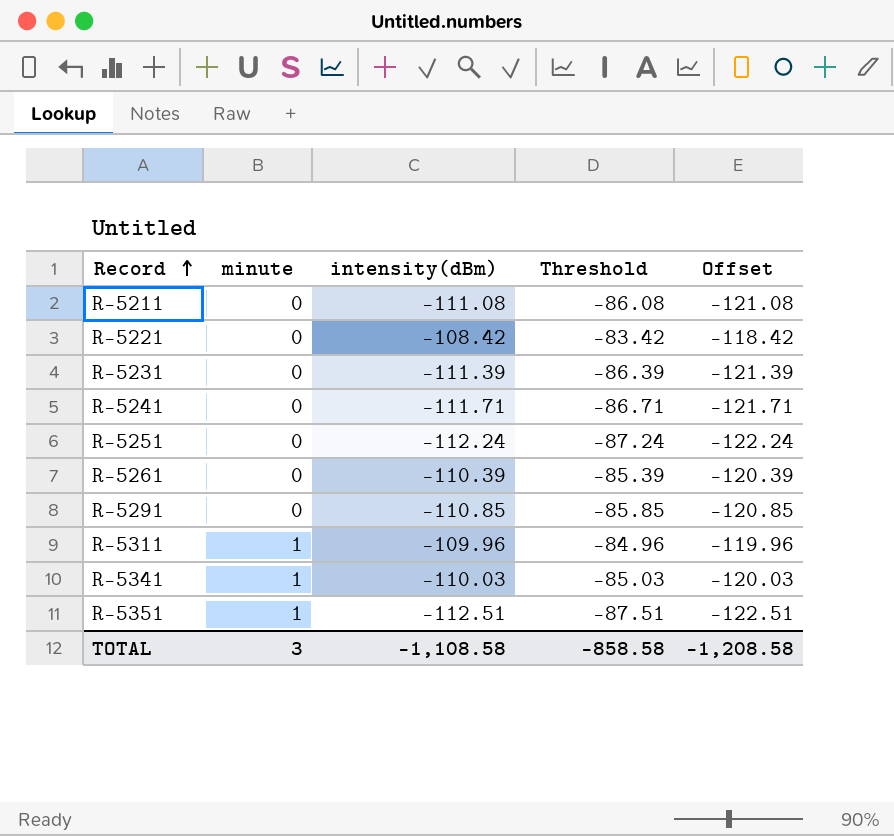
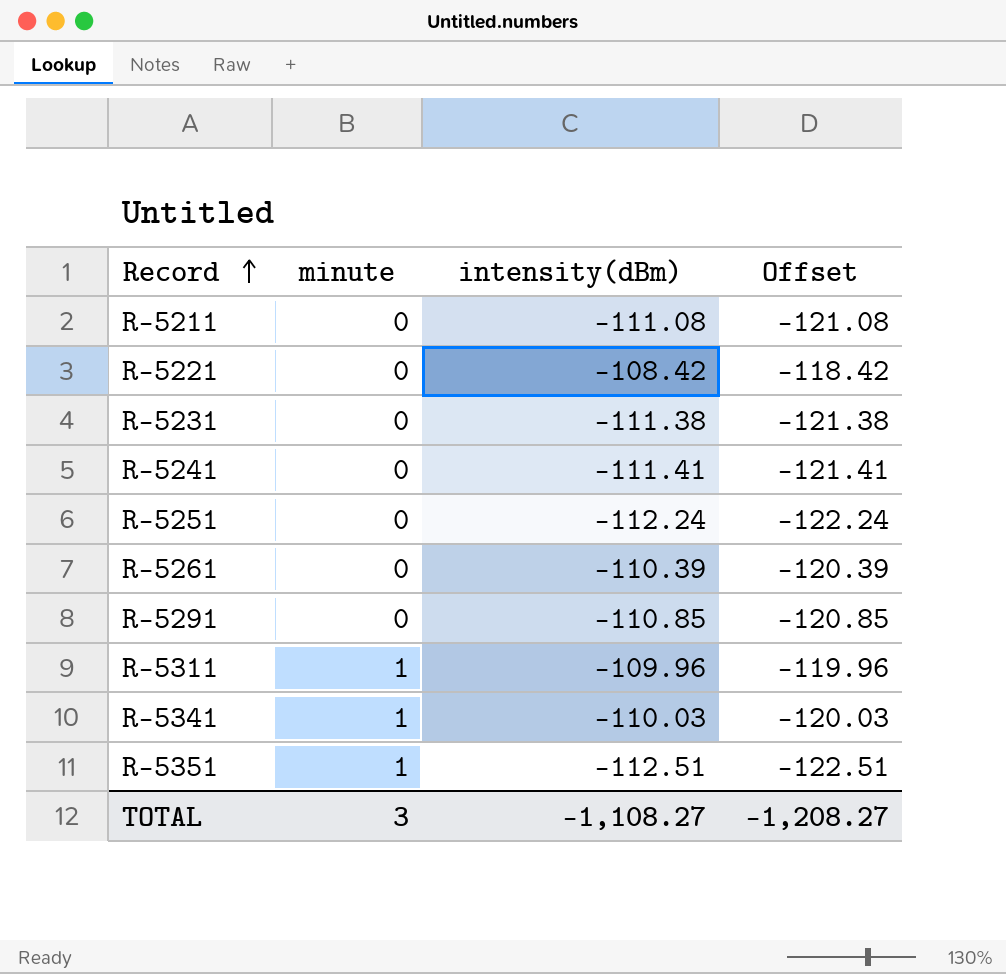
column Threshold | formula: [intensity(dBm)] + 25 -> none
R-5231 | intensity(dBm): -111.39 -> -111.38
R-5231 | Offset: -121.39 -> -121.38
R-5241 | intensity(dBm): -111.71 -> -111.41
R-5241 | Offset: -121.71 -> -121.41
TOTAL | intensity(dBm): -1,108.58 -> -1,108.27
TOTAL | Offset: -1,208.58 -> -1,208.27

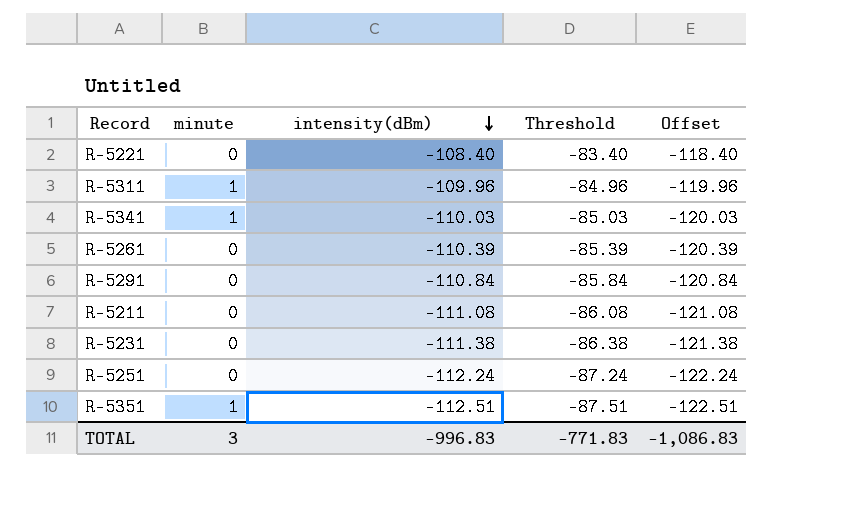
row order: Record ascending -> intensity(dBm) descending
column Threshold | formula: none -> [intensity(dBm)] + 25
row R-5241: 0 | -111.41 | -121.41 -> none
R-5221 | intensity(dBm): -108.42 -> -108.40
R-5221 | Offset: -118.42 -> -118.40
R-5291 | intensity(dBm): -110.85 -> -110.84
R-5291 | Offset: -120.85 -> -120.84
TOTAL | intensity(dBm): -1,108.27 -> -996.83
TOTAL | Offset: -1,208.27 -> -1,086.83

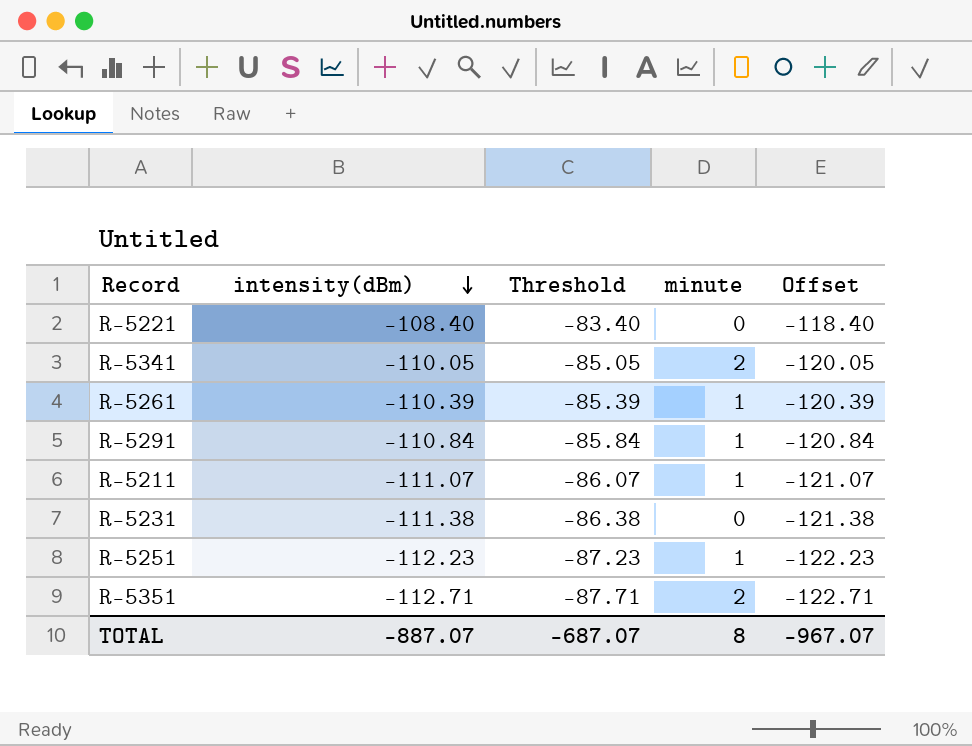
column minute | position: 2 -> 4
row R-5311: 1 | -109.96 | -84.96 | -119.96 -> none
R-5341 | intensity(dBm): -110.03 -> -110.05
R-5341 | Threshold: -85.03 -> -85.05
R-5341 | minute: 1 -> 2
R-5341 | Offset: -120.03 -> -120.05
R-5261 | minute: 0 -> 1
R-5291 | minute: 0 -> 1
R-5211 | intensity(dBm): -111.08 -> -111.07
R-5211 | Threshold: -86.08 -> -86.07
R-5211 | minute: 0 -> 1
R-5211 | Offset: -121.08 -> -121.07
R-5251 | intensity(dBm): -112.24 -> -112.23
R-5251 | Threshold: -87.24 -> -87.23
R-5251 | minute: 0 -> 1
R-5251 | Offset: -122.24 -> -122.23
R-5351 | intensity(dBm): -112.51 -> -112.71
R-5351 | Threshold: -87.51 -> -87.71
R-5351 | minute: 1 -> 2
R-5351 | Offset: -122.51 -> -122.71
TOTAL | intensity(dBm): -996.83 -> -887.07
TOTAL | Threshold: -771.83 -> -687.07
TOTAL | minute: 3 -> 8
TOTAL | Offset: -1,086.83 -> -967.07

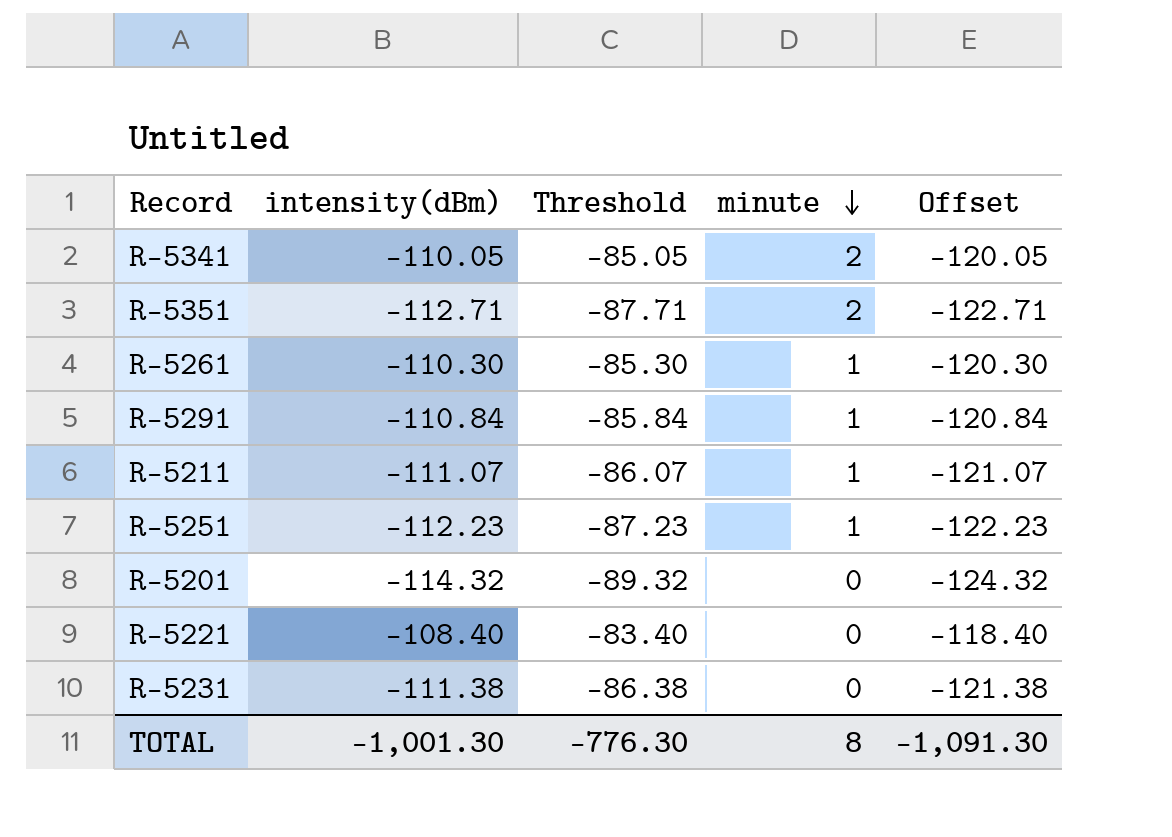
row order: intensity(dBm) descending -> minute descending
R-5261 | intensity(dBm): -110.39 -> -110.30
R-5261 | Threshold: -85.39 -> -85.30
R-5261 | Offset: -120.39 -> -120.30
row R-5201: none -> -114.32 | -89.32 | 0 | -124.32
TOTAL | intensity(dBm): -887.07 -> -1,001.30
TOTAL | Threshold: -687.07 -> -776.30
TOTAL | Offset: -967.07 -> -1,091.30

